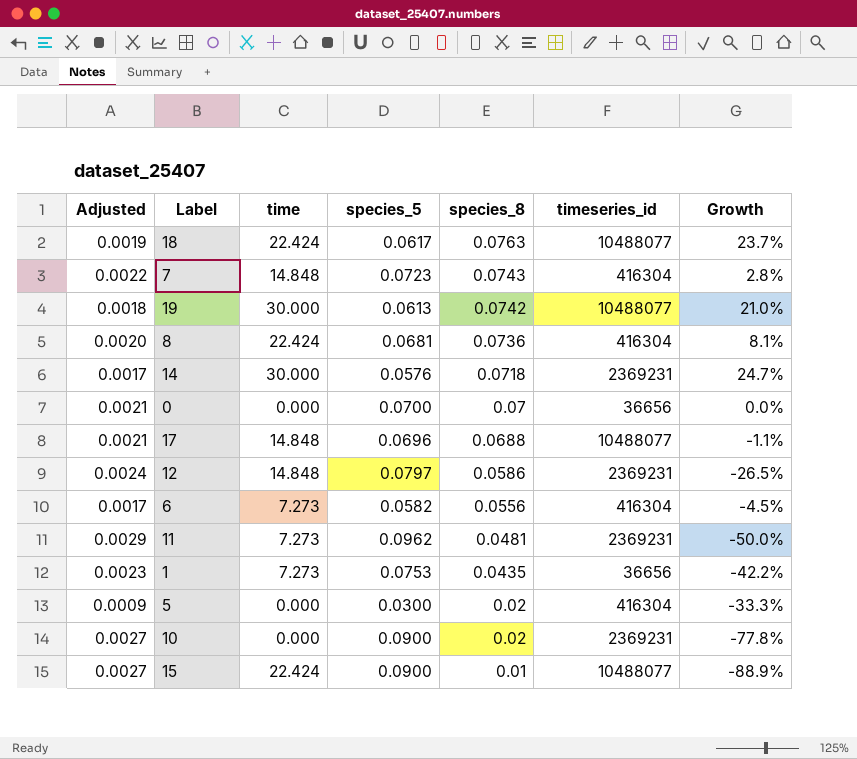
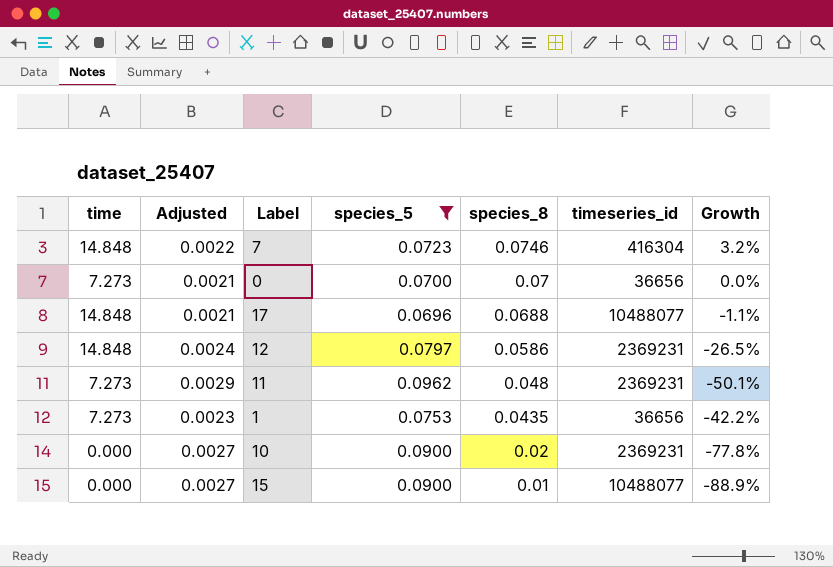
filter: none -> species_5 >= 0.0696
column time | position: 3 -> 1
7 | species_8: 0.0743 -> 0.0746
7 | Growth: 2.8% -> 3.2%
0 | time: 0.000 -> 7.273
11 | species_8: 0.0481 -> 0.048
11 | Growth: -50.0% -> -50.1%
15 | time: 22.424 -> 0.000

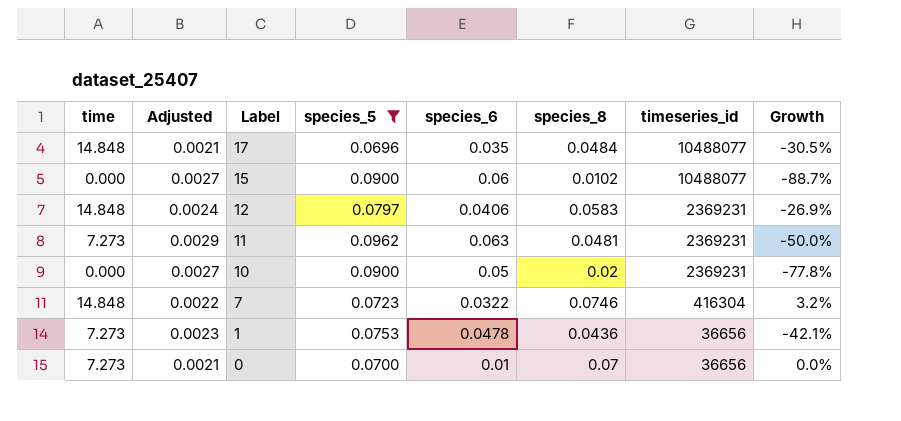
row order: species_8 descending -> Label descending
column species_6 | position: none -> 5
17 | species_8: 0.0688 -> 0.0484
17 | Growth: -1.1% -> -30.5%
15 | species_8: 0.01 -> 0.0102
15 | Growth: -88.9% -> -88.7%
12 | species_8: 0.0586 -> 0.0583
12 | Growth: -26.5% -> -26.9%
11 | species_8: 0.048 -> 0.0481
11 | Growth: -50.1% -> -50.0%
1 | species_8: 0.0435 -> 0.0436
1 | Growth: -42.2% -> -42.1%

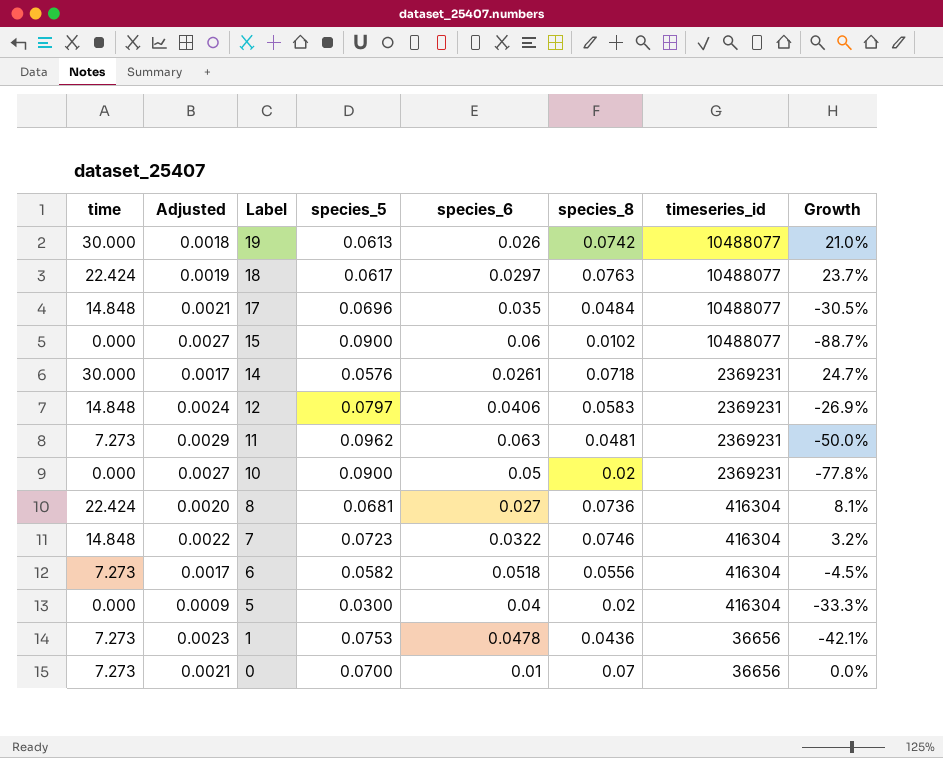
filter: species_5 >= 0.0696 -> none

